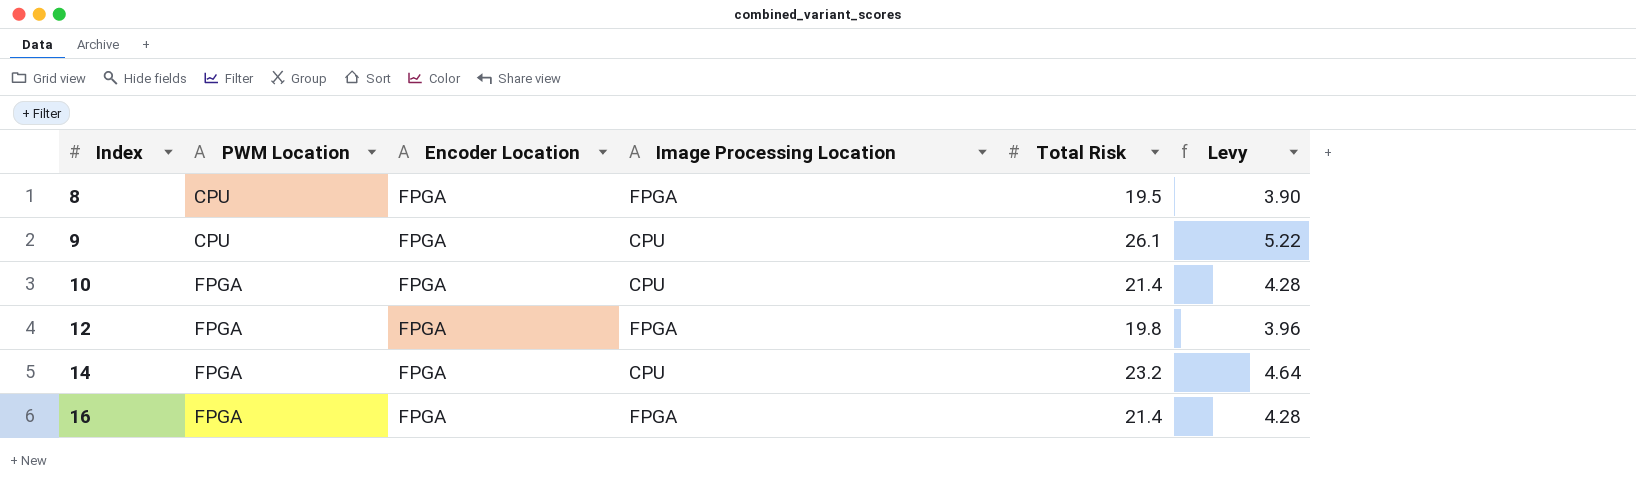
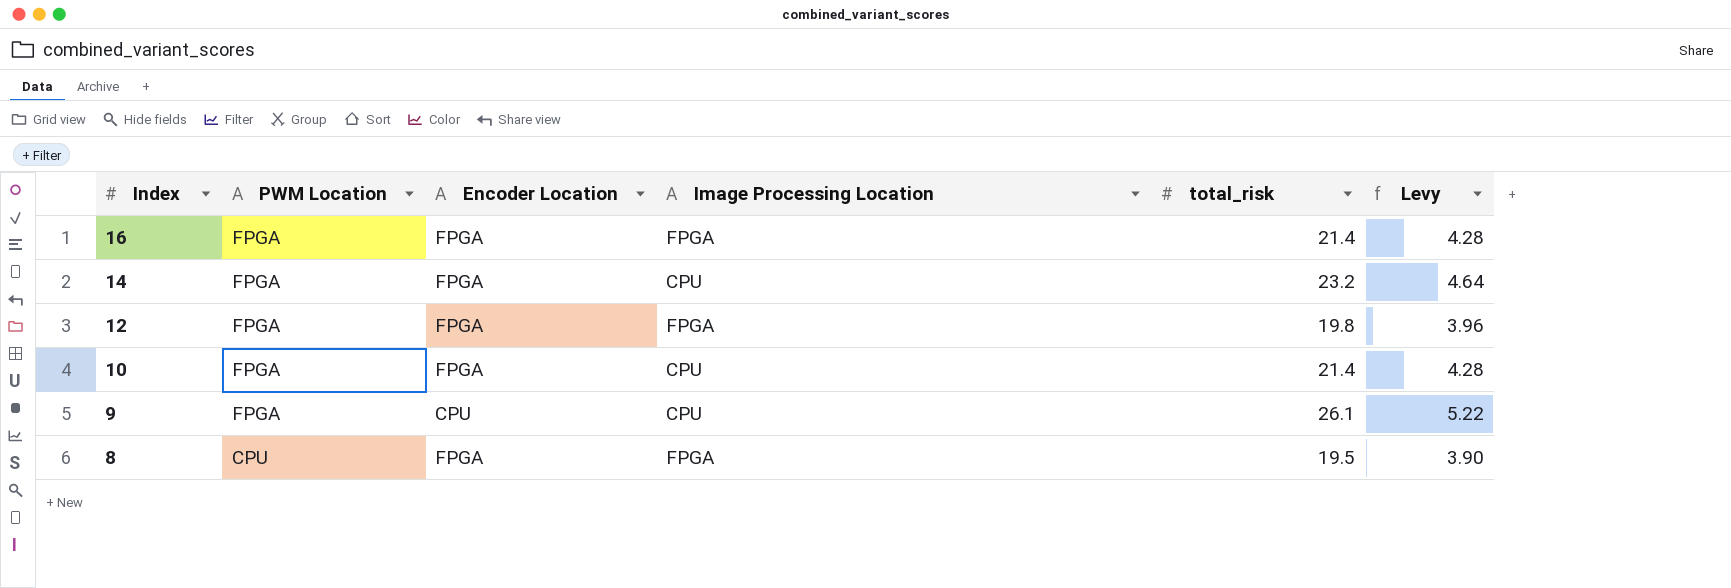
row order: Index ascending -> Index descending
column name: Total Risk -> total_risk
9 | PWM Location: CPU -> FPGA
9 | Encoder Location: FPGA -> CPU

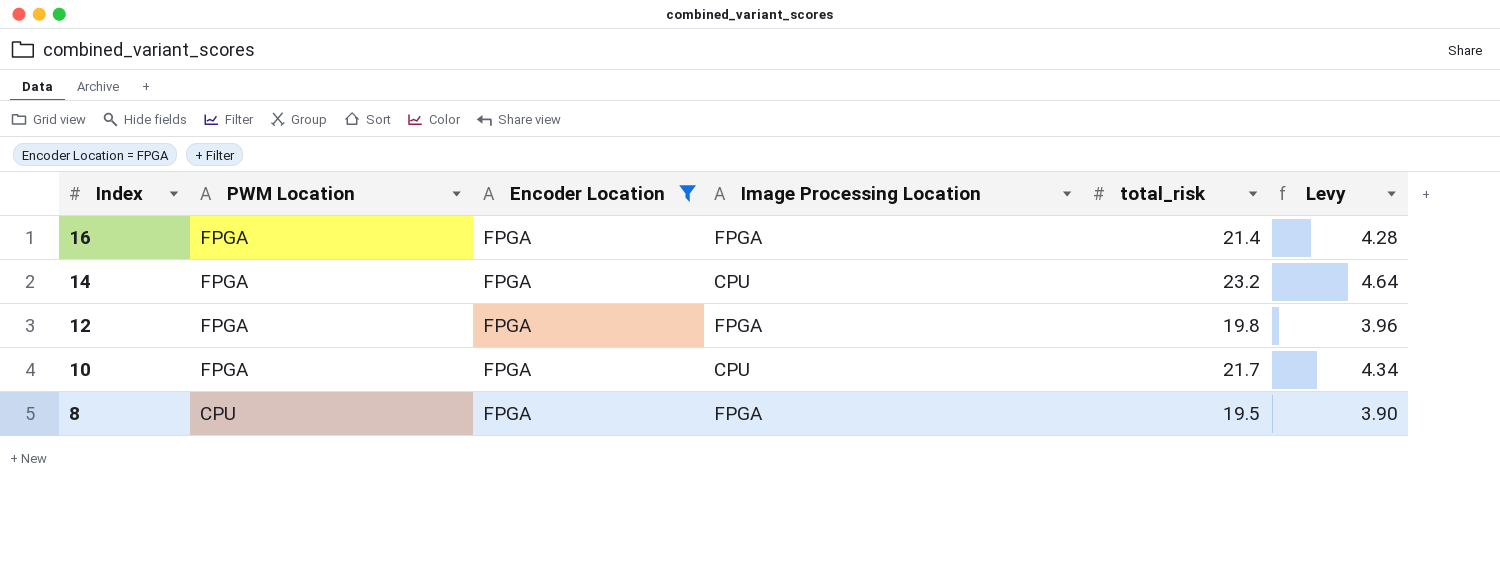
filter: none -> Encoder Location = FPGA
10 | total_risk: 21.4 -> 21.7
10 | Levy: 4.28 -> 4.34

